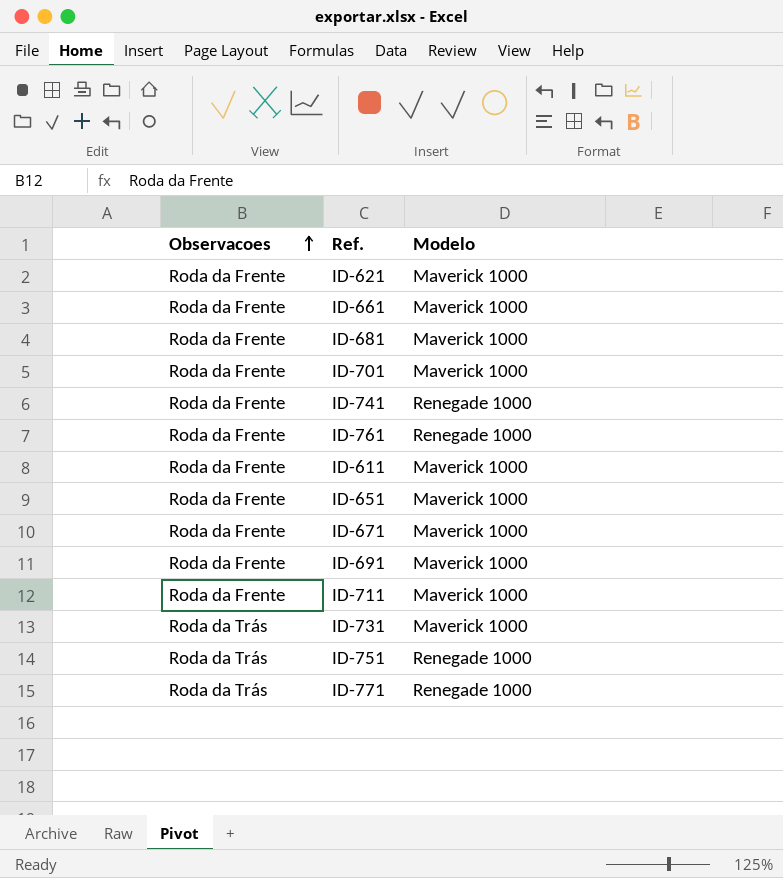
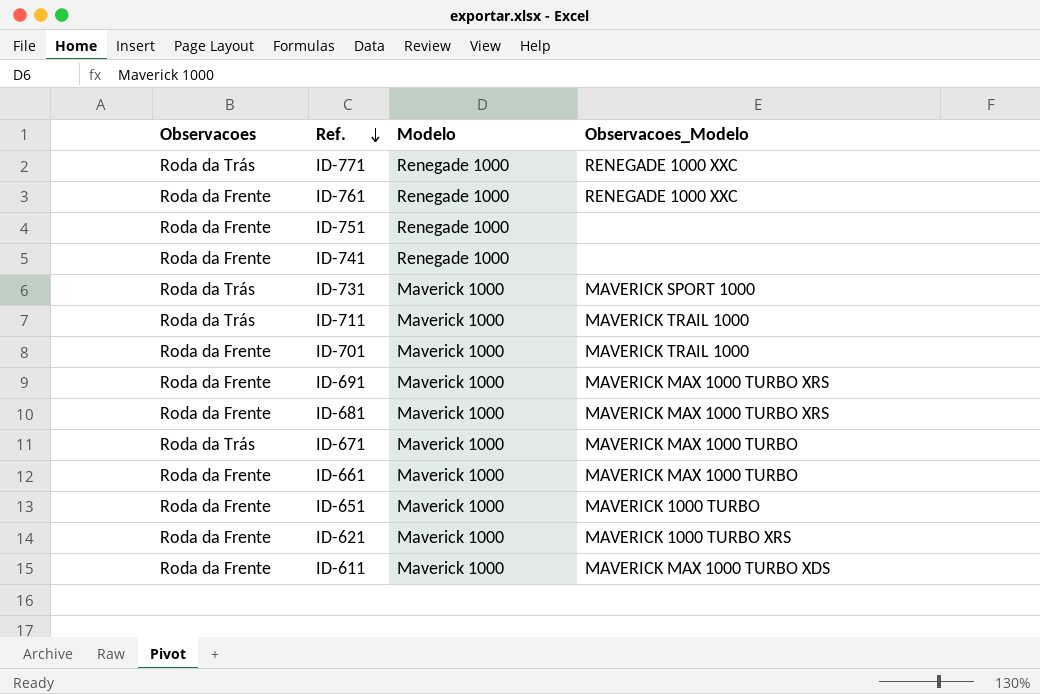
row order: Observacoes ascending -> Ref. descending
column Observacoes_Modelo | position: none -> 4
ID-751 | Observacoes: Roda da Trás -> Roda da Frente
ID-711 | Observacoes: Roda da Frente -> Roda da Trás
ID-671 | Observacoes: Roda da Frente -> Roda da Trás

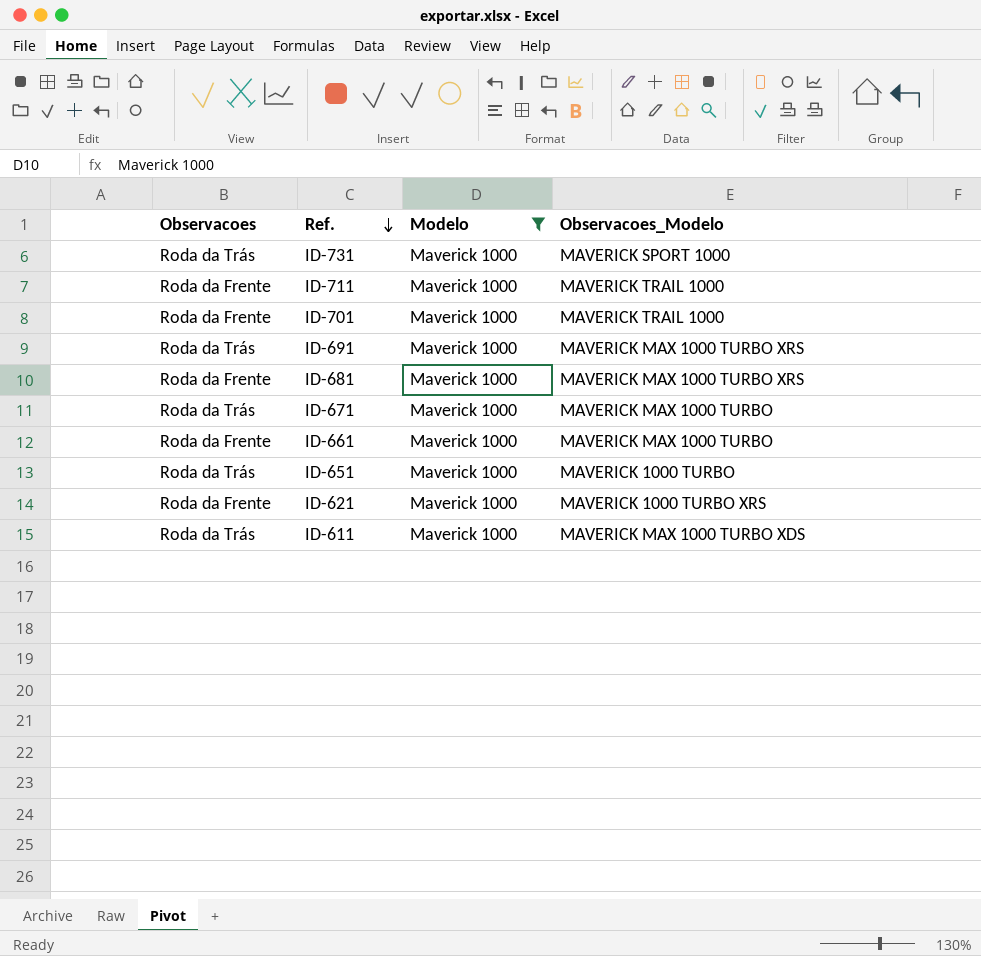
filter: none -> Modelo = Maverick 1000
ID-711 | Observacoes: Roda da Trás -> Roda da Frente
ID-691 | Observacoes: Roda da Frente -> Roda da Trás
ID-651 | Observacoes: Roda da Frente -> Roda da Trás
ID-611 | Observacoes: Roda da Frente -> Roda da Trás

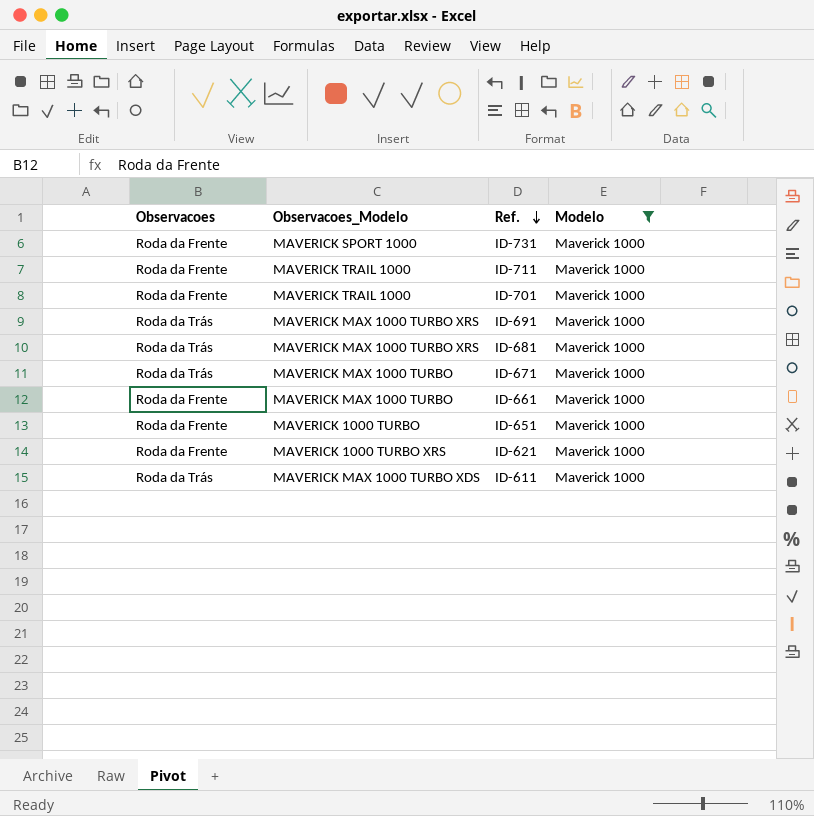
column Observacoes_Modelo | position: 4 -> 2
ID-731 | Observacoes: Roda da Trás -> Roda da Frente
ID-681 | Observacoes: Roda da Frente -> Roda da Trás
ID-651 | Observacoes: Roda da Trás -> Roda da Frente

